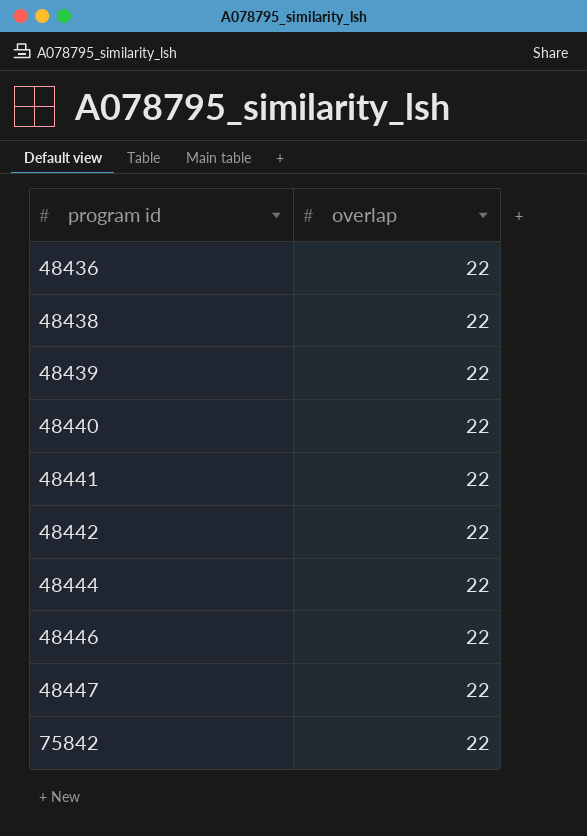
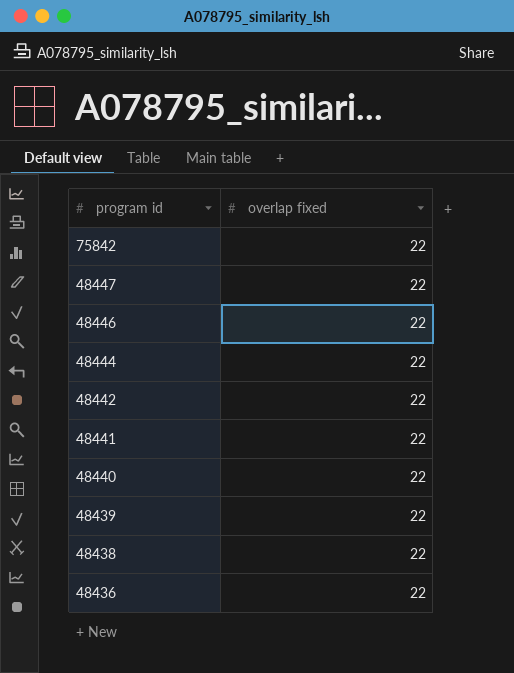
row order: program id ascending -> program id descending
column name: overlap -> overlap fixed

